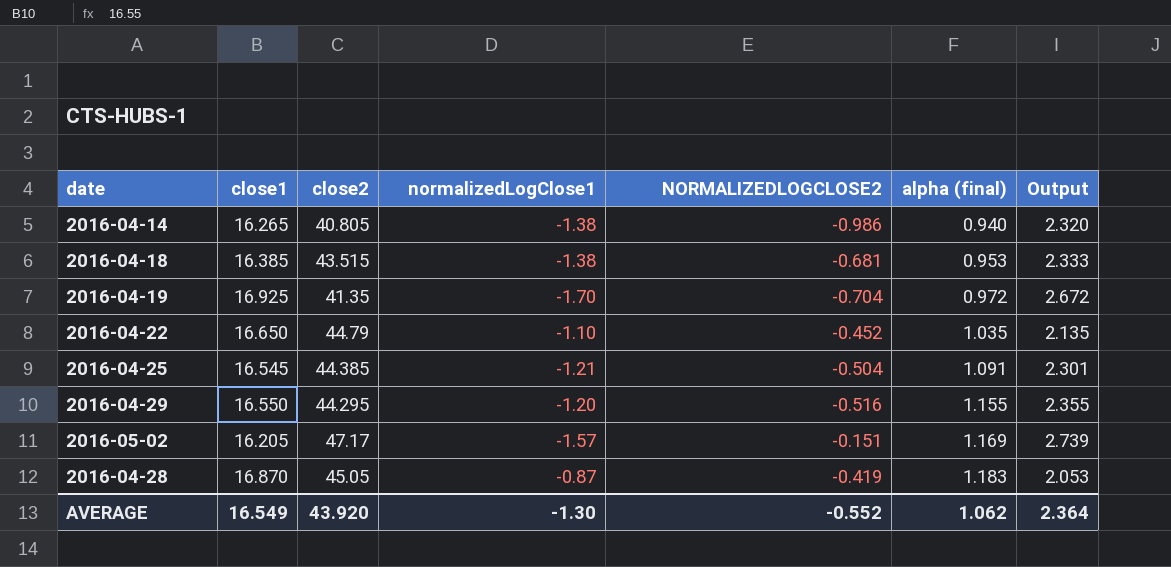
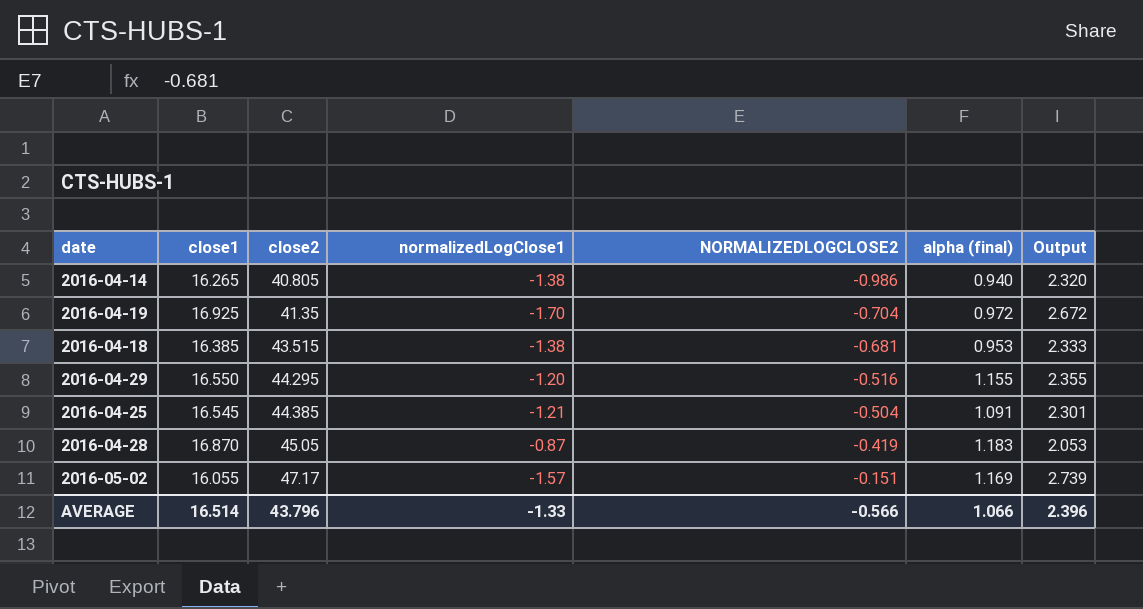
row order: alpha (final) ascending -> close2 ascending
row 2016-04-22: 16.650 | 44.79 | -1.10 | -0.452 | 1.035 | 2.135 -> none
2016-05-02 | close1: 16.205 -> 16.055
AVERAGE | close1: 16.549 -> 16.514
AVERAGE | close2: 43.920 -> 43.796
AVERAGE | normalizedLogClose1: -1.30 -> -1.33
AVERAGE | NORMALIZEDLOGCLOSE2: -0.552 -> -0.566
AVERAGE | alpha (final): 1.062 -> 1.066
AVERAGE | Output: 2.364 -> 2.396

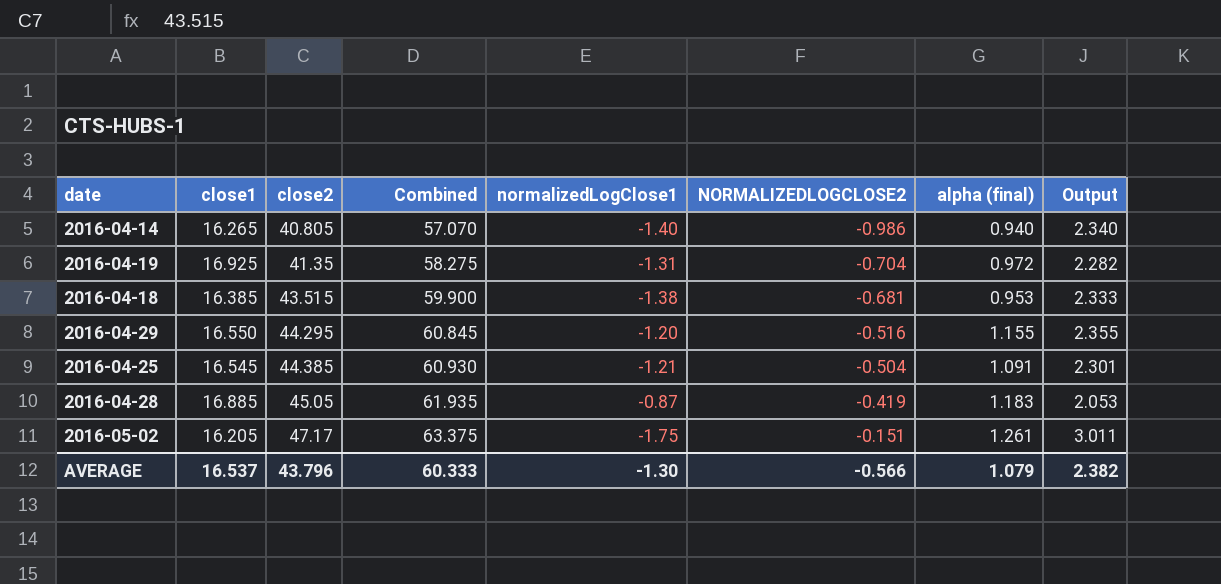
column Combined | formula: none -> [close1] + [close2]
2016-04-14 | normalizedLogClose1: -1.38 -> -1.40
2016-04-14 | Output: 2.320 -> 2.340
2016-04-19 | normalizedLogClose1: -1.70 -> -1.31
2016-04-19 | Output: 2.672 -> 2.282
2016-04-28 | close1: 16.870 -> 16.885
2016-05-02 | close1: 16.055 -> 16.205
2016-05-02 | normalizedLogClose1: -1.57 -> -1.75
2016-05-02 | alpha (final): 1.169 -> 1.261
2016-05-02 | Output: 2.739 -> 3.011
AVERAGE | close1: 16.514 -> 16.537
AVERAGE | normalizedLogClose1: -1.33 -> -1.30
AVERAGE | alpha (final): 1.066 -> 1.079
AVERAGE | Output: 2.396 -> 2.382

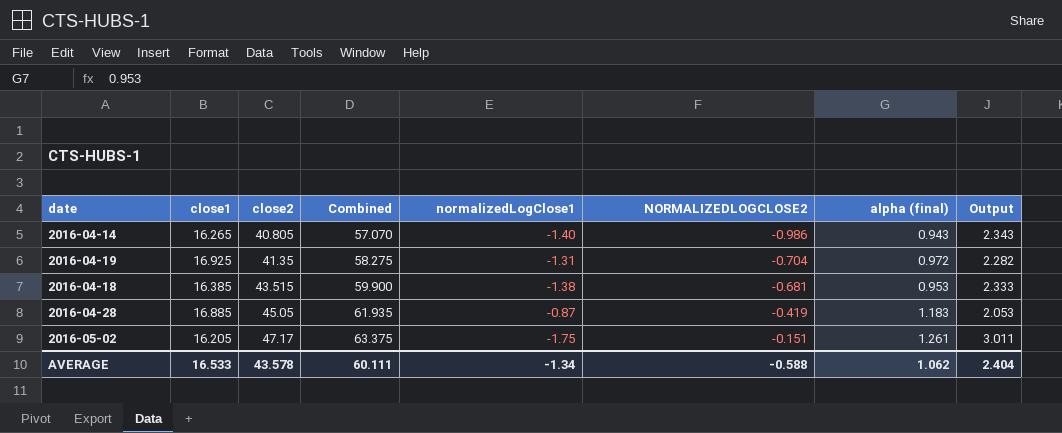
row 2016-04-29: 16.550 | 44.295 | 60.845 | -1.20 | -0.516 | 1.155 | 2.355 -> none
row 2016-04-25: 16.545 | 44.385 | 60.930 | -1.21 | -0.504 | 1.091 | 2.301 -> none
2016-04-14 | alpha (final): 0.940 -> 0.943
2016-04-14 | Output: 2.340 -> 2.343
AVERAGE | close1: 16.537 -> 16.533
AVERAGE | close2: 43.796 -> 43.578
AVERAGE | Combined: 60.333 -> 60.111
AVERAGE | normalizedLogClose1: -1.30 -> -1.34
AVERAGE | NORMALIZEDLOGCLOSE2: -0.566 -> -0.588
AVERAGE | alpha (final): 1.079 -> 1.062
AVERAGE | Output: 2.382 -> 2.404

